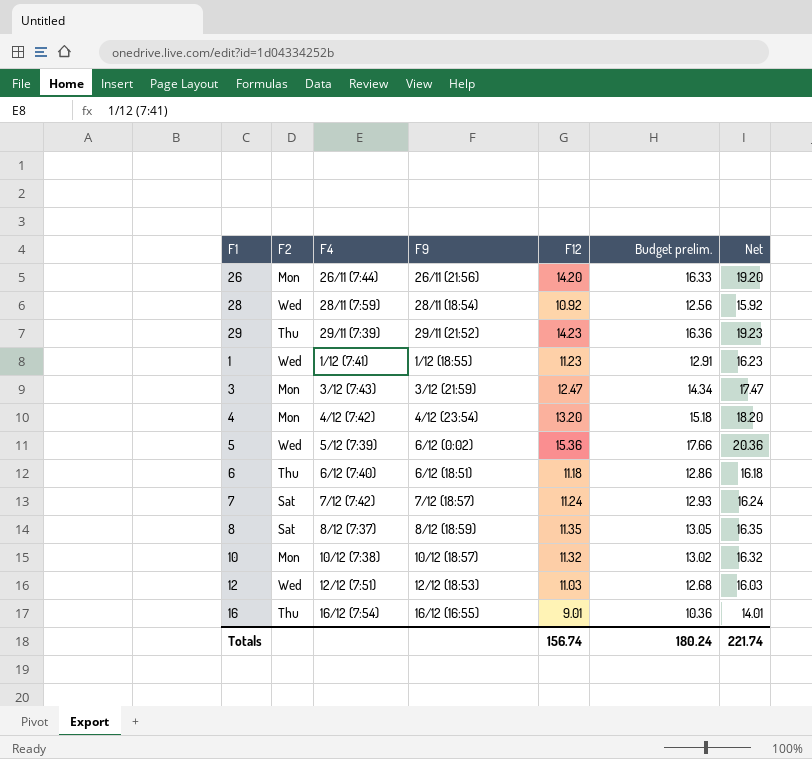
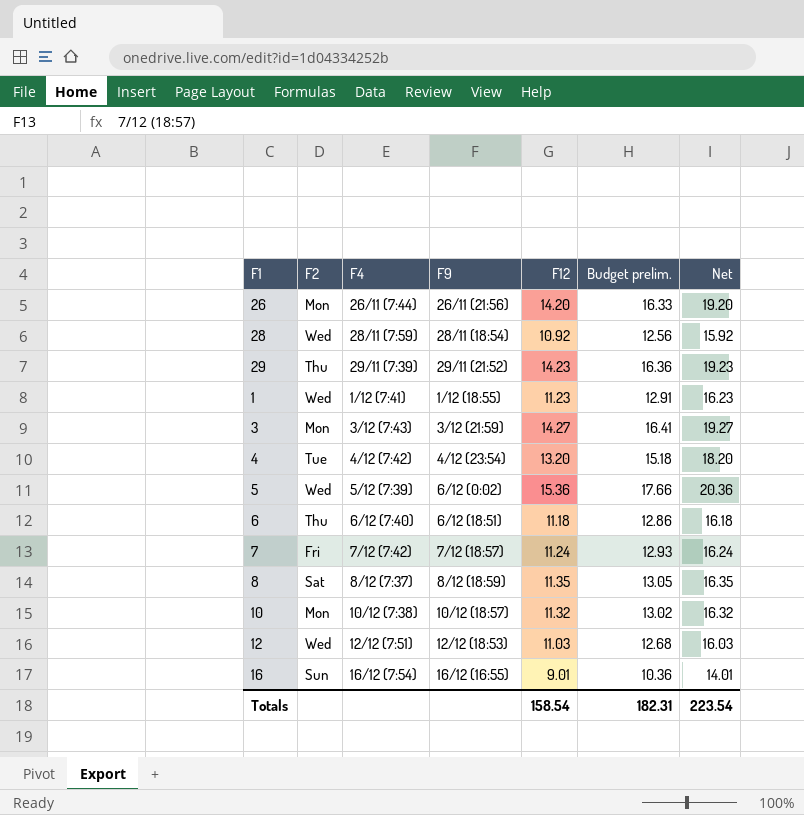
3 | F12: 12.47 -> 14.27
3 | Budget prelim.: 14.34 -> 16.41
3 | Net: 17.47 -> 19.27
4 | F2: Mon -> Tue
7 | F2: Sat -> Fri
16 | F2: Thu -> Sun
Totals | F12: 156.74 -> 158.54
Totals | Budget prelim.: 180.24 -> 182.31
Totals | Net: 221.74 -> 223.54

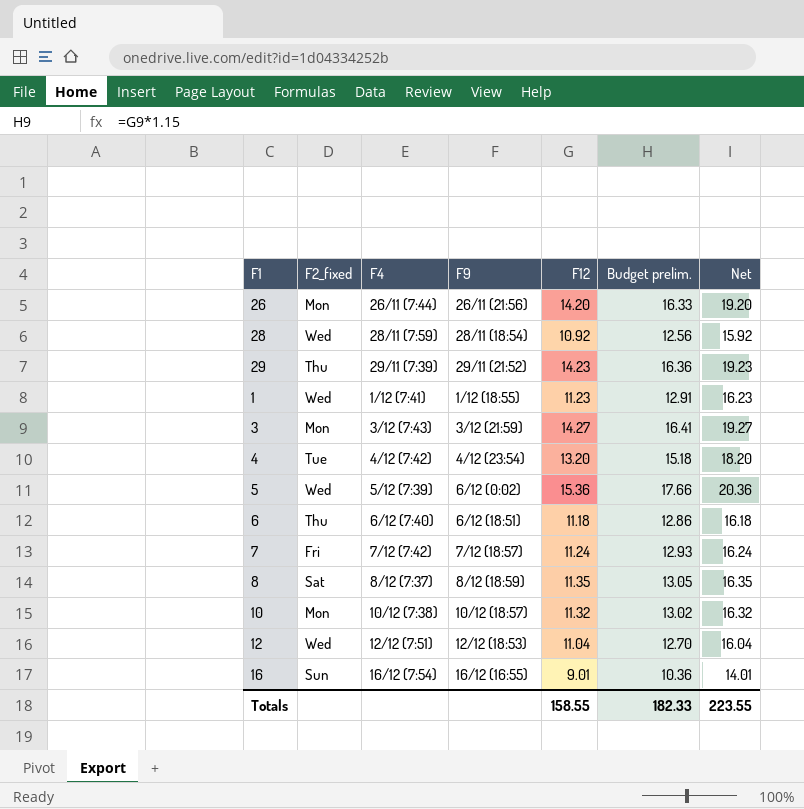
column name: F2 -> F2_fixed
12 | F12: 11.03 -> 11.04
12 | Budget prelim.: 12.68 -> 12.70
12 | Net: 16.03 -> 16.04
Totals | F12: 158.54 -> 158.55
Totals | Budget prelim.: 182.31 -> 182.33
Totals | Net: 223.54 -> 223.55

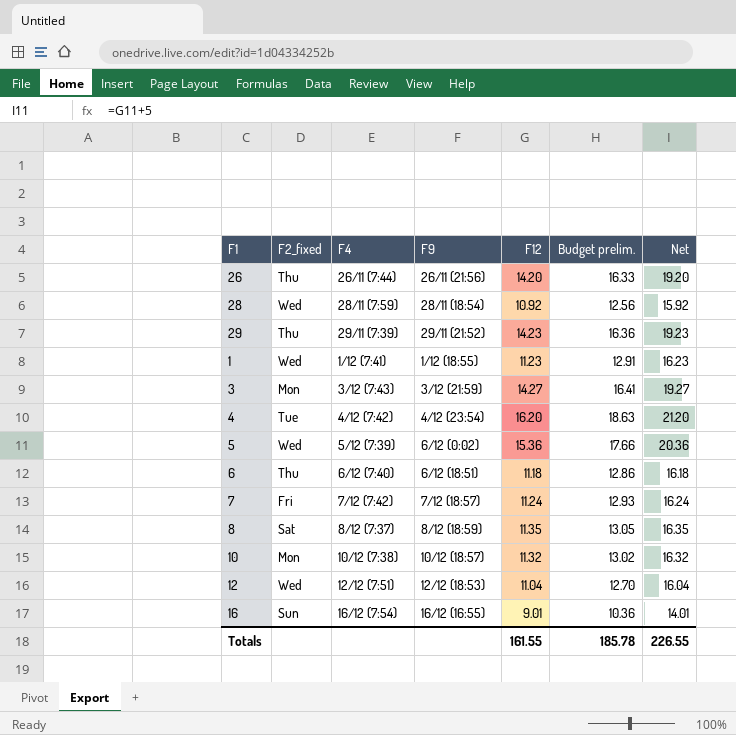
26 | F2_fixed: Mon -> Thu
4 | F12: 13.20 -> 16.20
4 | Budget prelim.: 15.18 -> 18.63
4 | Net: 18.20 -> 21.20
Totals | F12: 158.55 -> 161.55
Totals | Budget prelim.: 182.33 -> 185.78
Totals | Net: 223.55 -> 226.55

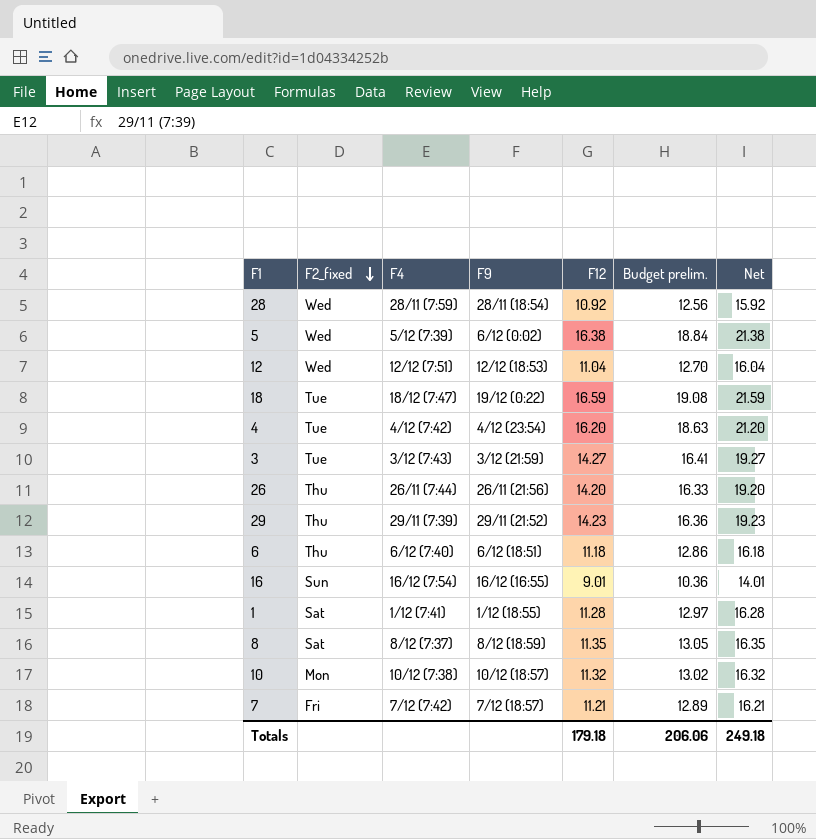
row order: none -> F2_fixed descending
5 | F12: 15.36 -> 16.38
5 | Budget prelim.: 17.66 -> 18.84
5 | Net: 20.36 -> 21.38
row 18: none -> Tue | 18/12 (7:47) | 19/12 (0:22) | 16.59 | 19.08 | 21.59
3 | F2_fixed: Mon -> Tue
1 | F2_fixed: Wed -> Sat
1 | F12: 11.23 -> 11.28
1 | Budget prelim.: 12.91 -> 12.97
1 | Net: 16.23 -> 16.28
7 | F12: 11.24 -> 11.21
7 | Budget prelim.: 12.93 -> 12.89
7 | Net: 16.24 -> 16.21
Totals | F12: 161.55 -> 179.18
Totals | Budget prelim.: 185.78 -> 206.06
Totals | Net: 226.55 -> 249.18

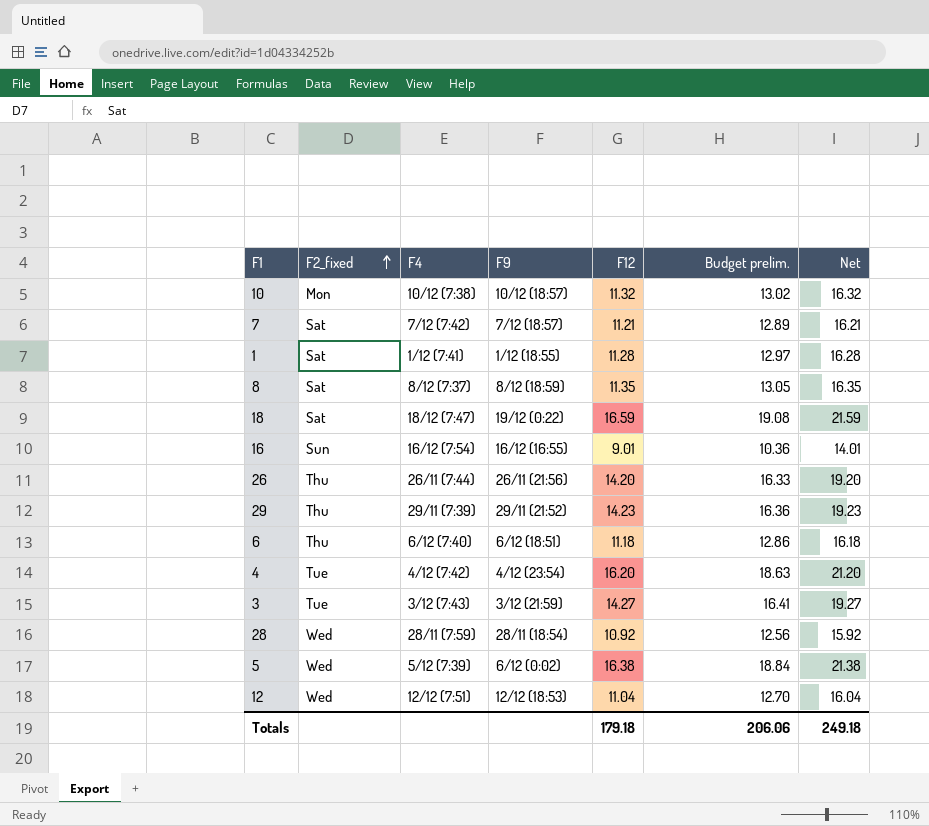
row order: F2_fixed descending -> F2_fixed ascending
7 | F2_fixed: Fri -> Sat
18 | F2_fixed: Tue -> Sat

